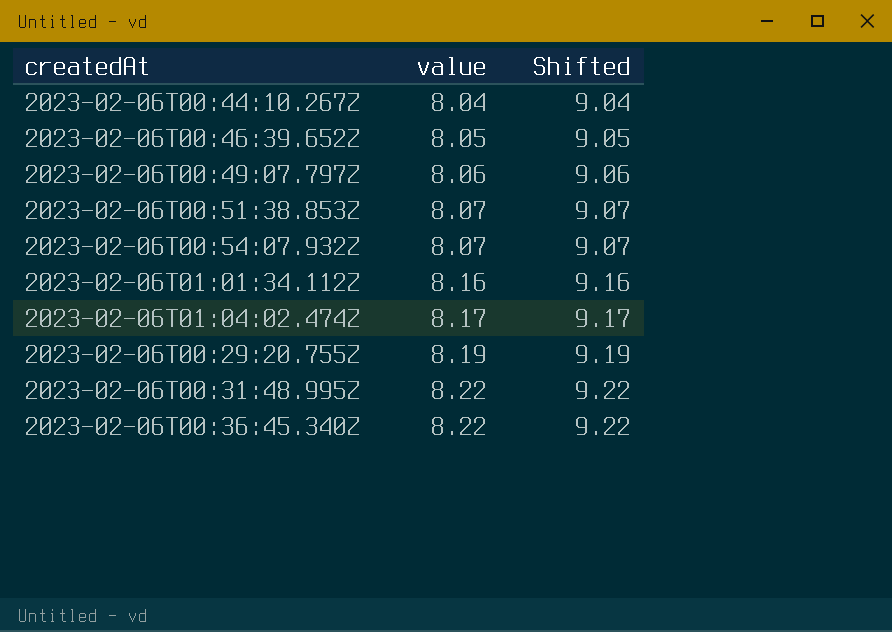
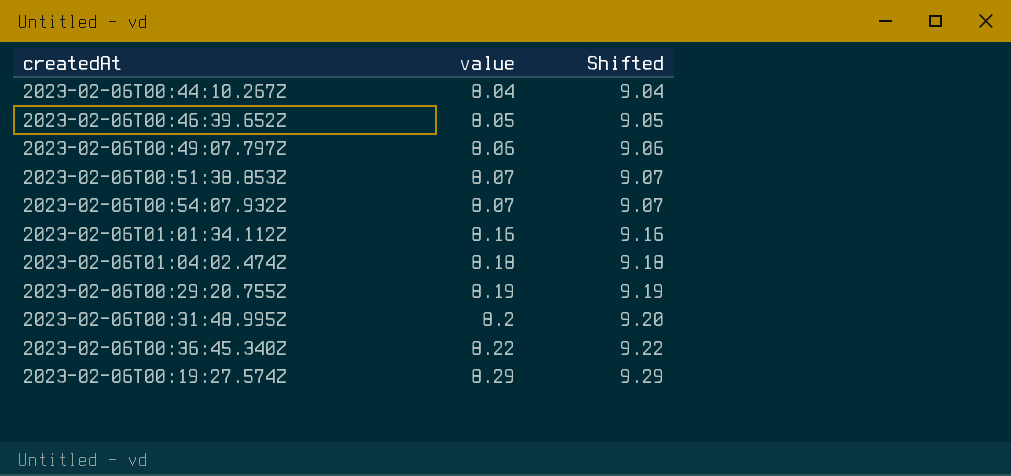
2023-02-06T01:04:02.474Z | value: 8.17 -> 8.18
2023-02-06T01:04:02.474Z | Shifted: 9.17 -> 9.18
2023-02-06T00:31:48.995Z | value: 8.22 -> 8.2
2023-02-06T00:31:48.995Z | Shifted: 9.22 -> 9.20
row 2023-02-06T00:19:27.574Z: none -> 8.29 | 9.29

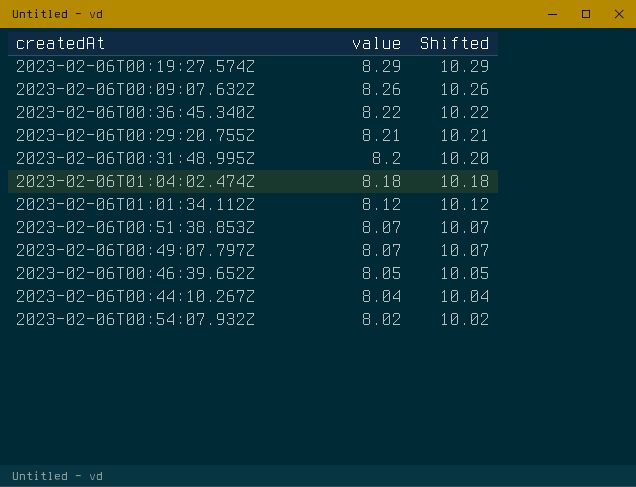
row order: value ascending -> value descending
column Shifted | formula: [value] + 1 -> [value] + 2
row 2023-02-06T00:09:07.632Z: none -> 8.26 | 10.26
2023-02-06T00:29:20.755Z | value: 8.19 -> 8.21
2023-02-06T01:01:34.112Z | value: 8.16 -> 8.12
2023-02-06T00:49:07.797Z | value: 8.06 -> 8.07
2023-02-06T00:54:07.932Z | value: 8.07 -> 8.02

